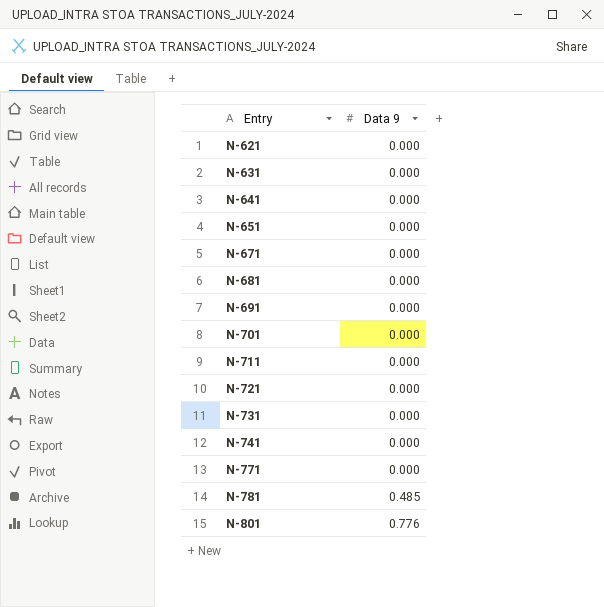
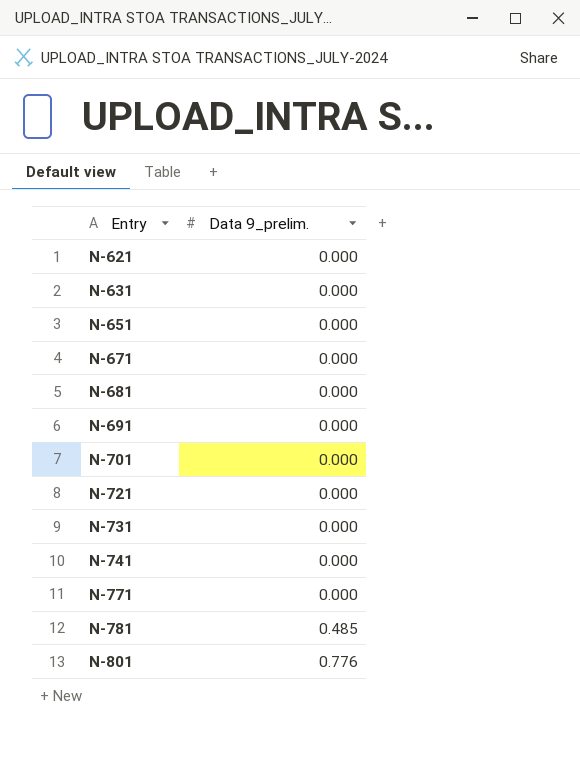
column name: Data 9 -> Data 9_prelim.
row N-641: 0.000 -> none
row N-711: 0.000 -> none

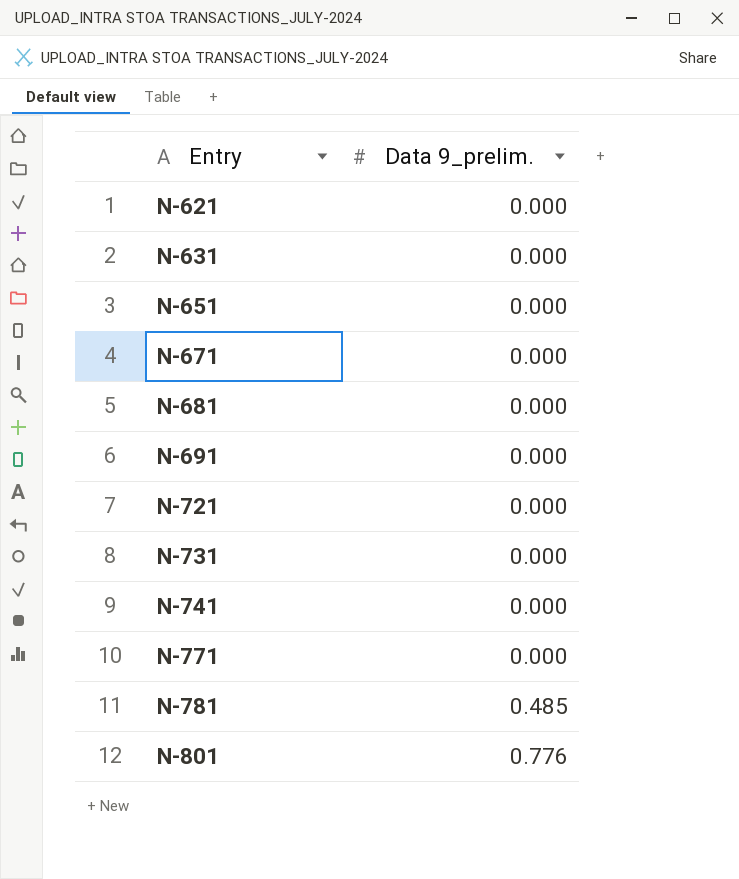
row N-701: 0.000 -> none

